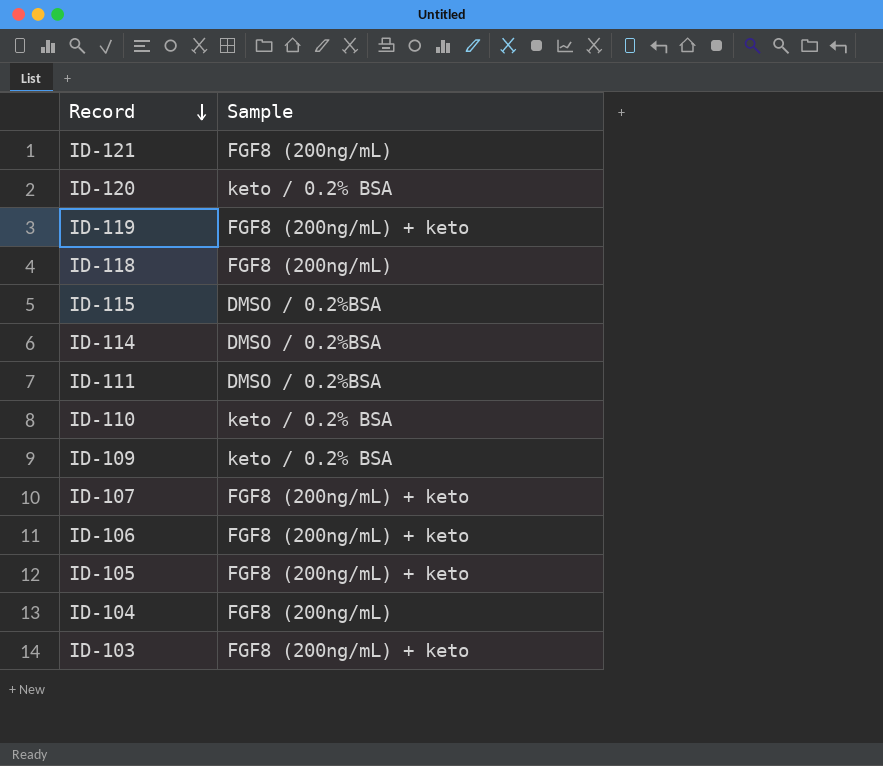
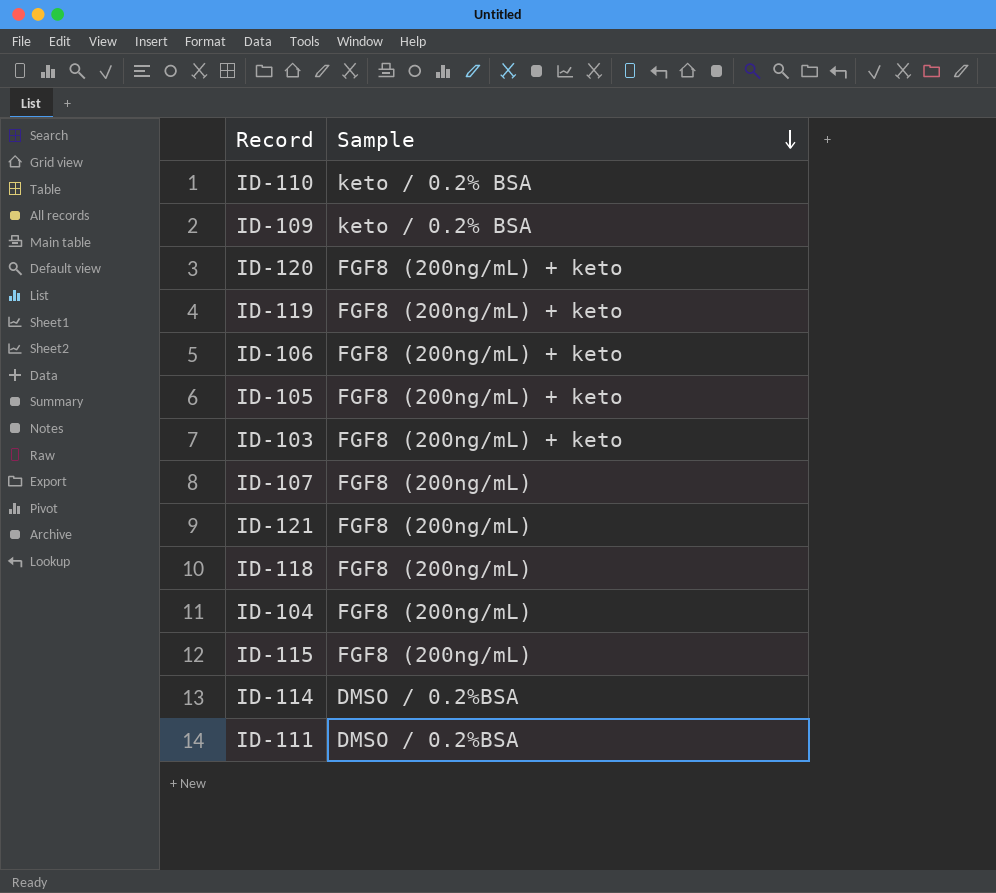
row order: Record descending -> Sample descending
ID-120 | Sample: keto / 0.2% BSA -> FGF8 (200ng/mL) + keto
ID-107 | Sample: FGF8 (200ng/mL) + keto -> FGF8 (200ng/mL)
ID-115 | Sample: DMSO / 0.2%BSA -> FGF8 (200ng/mL)

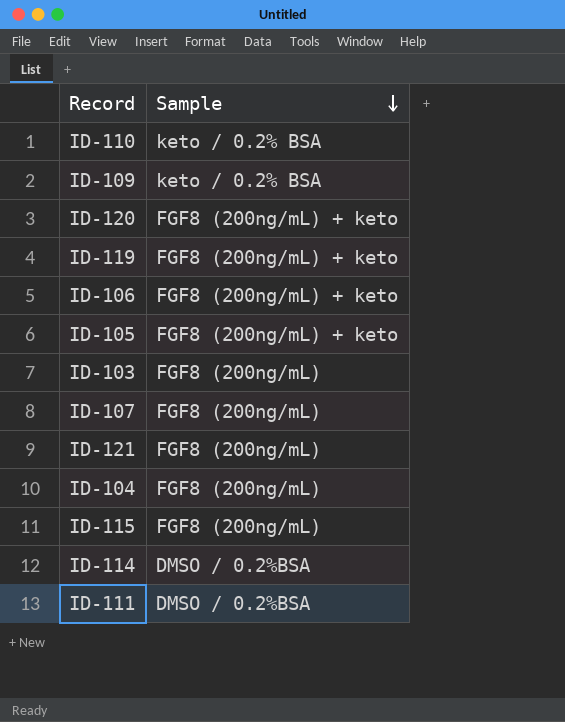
row ID-118: FGF8 (200ng/mL) -> none
ID-103 | Sample: FGF8 (200ng/mL) + keto -> FGF8 (200ng/mL)

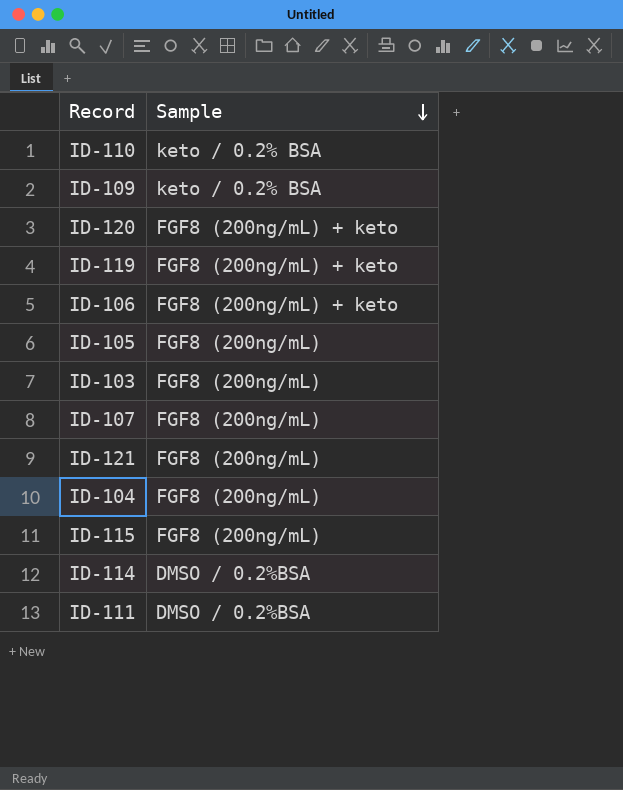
ID-105 | Sample: FGF8 (200ng/mL) + keto -> FGF8 (200ng/mL)

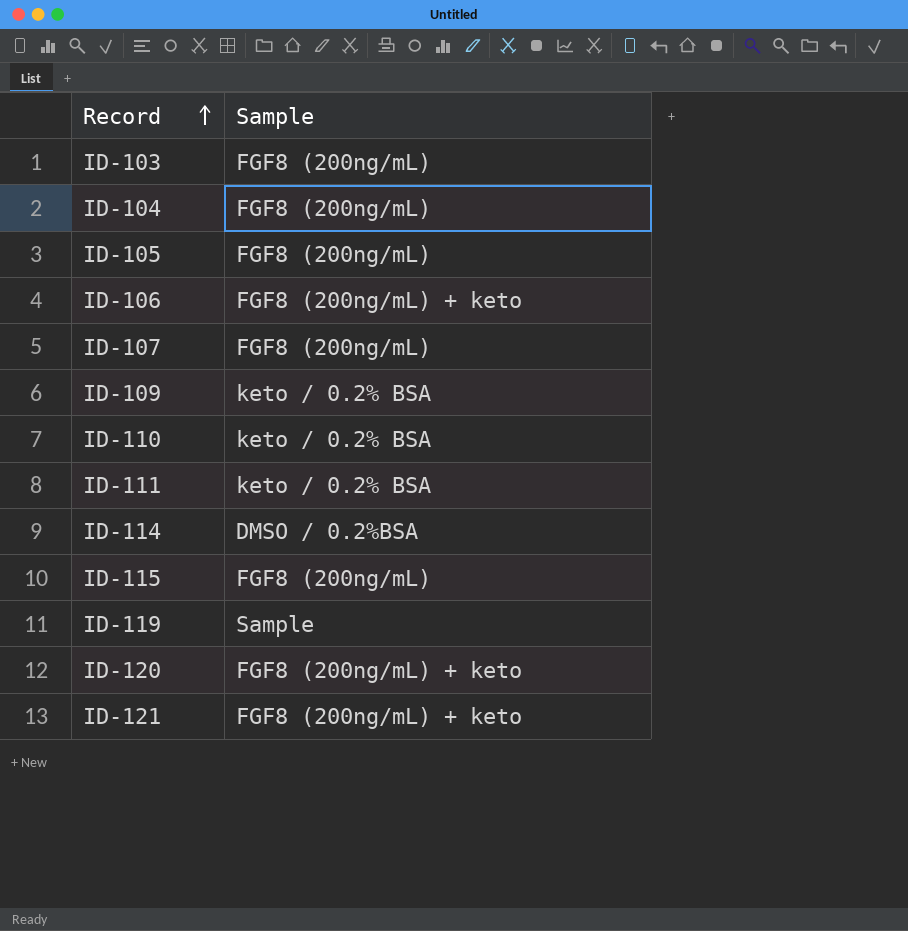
row order: Sample descending -> Record ascending
ID-111 | Sample: DMSO / 0.2%BSA -> keto / 0.2% BSA
ID-119 | Sample: FGF8 (200ng/mL) + keto -> Sample
ID-121 | Sample: FGF8 (200ng/mL) -> FGF8 (200ng/mL) + keto

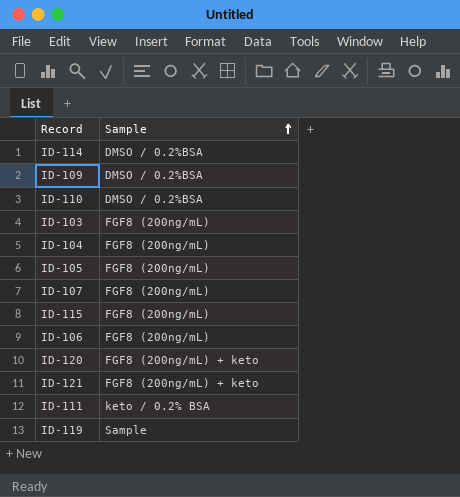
row order: Record ascending -> Sample ascending
ID-109 | Sample: keto / 0.2% BSA -> DMSO / 0.2%BSA
ID-110 | Sample: keto / 0.2% BSA -> DMSO / 0.2%BSA
ID-106 | Sample: FGF8 (200ng/mL) + keto -> FGF8 (200ng/mL)

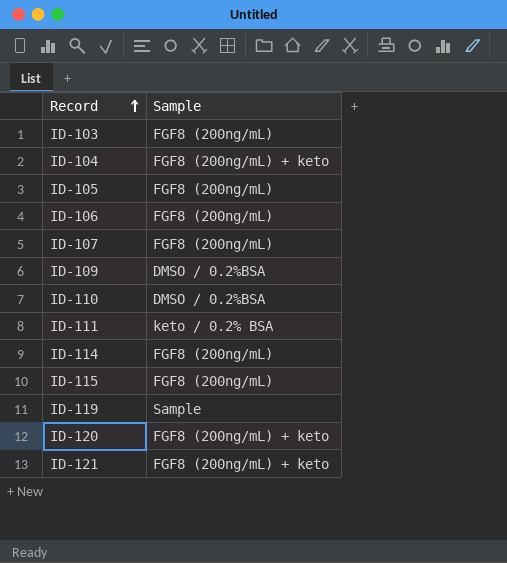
row order: Sample ascending -> Record ascending
ID-104 | Sample: FGF8 (200ng/mL) -> FGF8 (200ng/mL) + keto
ID-114 | Sample: DMSO / 0.2%BSA -> FGF8 (200ng/mL)

